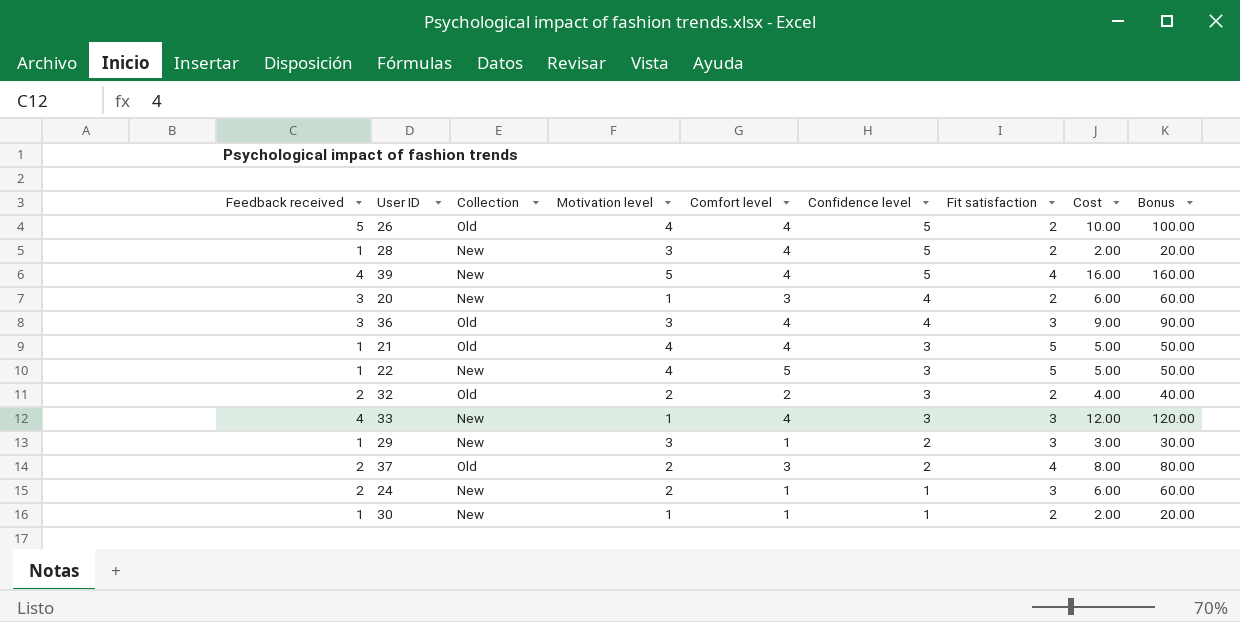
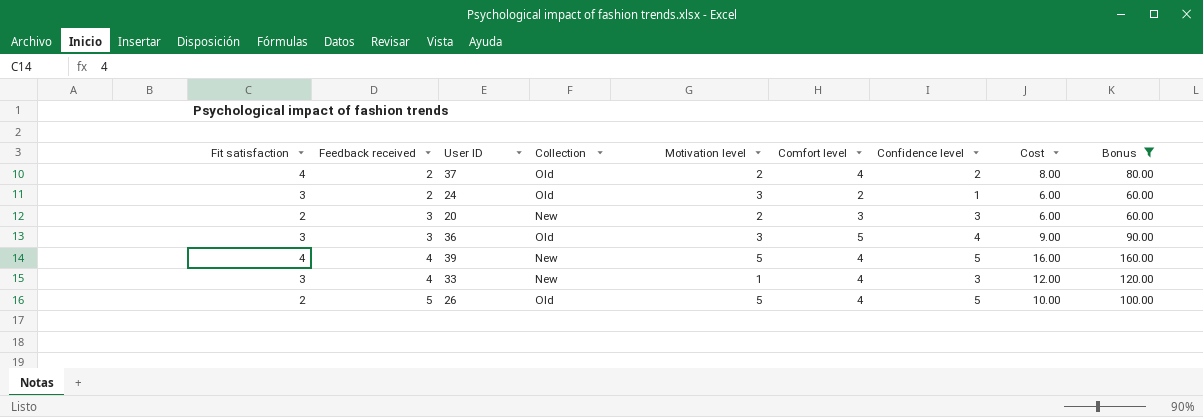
filter: none -> Bonus >= 60.00
row order: Confidence level descending -> Feedback received ascending
column Fit satisfaction | position: 7 -> 1
37 | Comfort level: 3 -> 4
24 | Collection: New -> Old
24 | Motivation level: 2 -> 3
24 | Comfort level: 1 -> 2
20 | Motivation level: 1 -> 2
20 | Confidence level: 4 -> 3
36 | Comfort level: 4 -> 5
26 | Motivation level: 4 -> 5

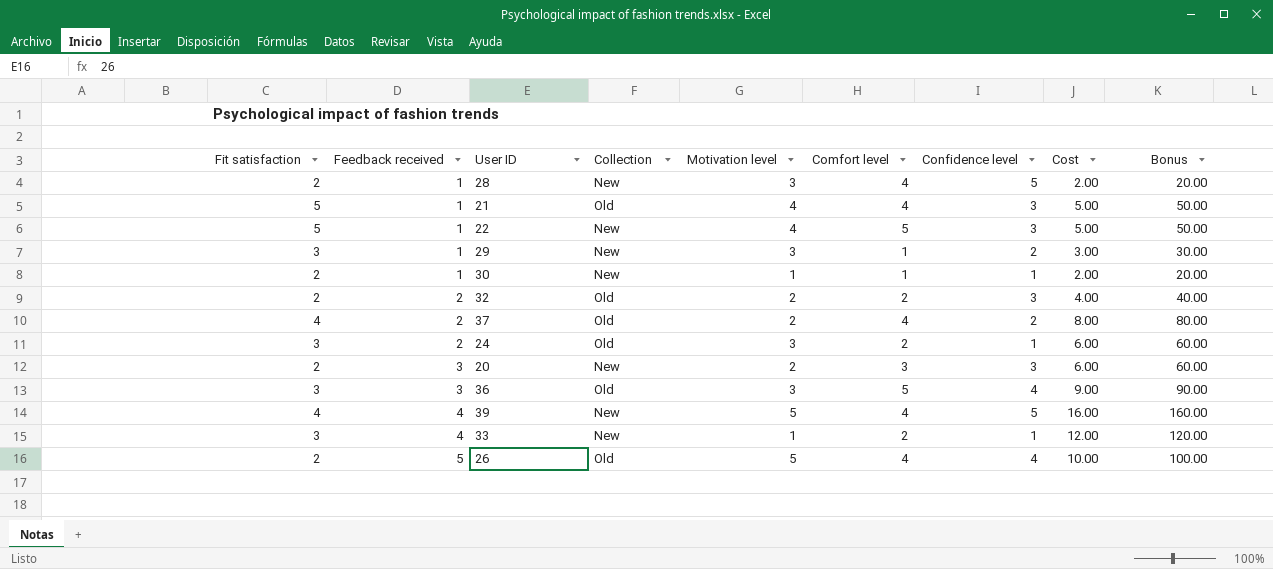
filter: Bonus >= 60.00 -> none
33 | Comfort level: 4 -> 2
33 | Confidence level: 3 -> 1
26 | Confidence level: 5 -> 4

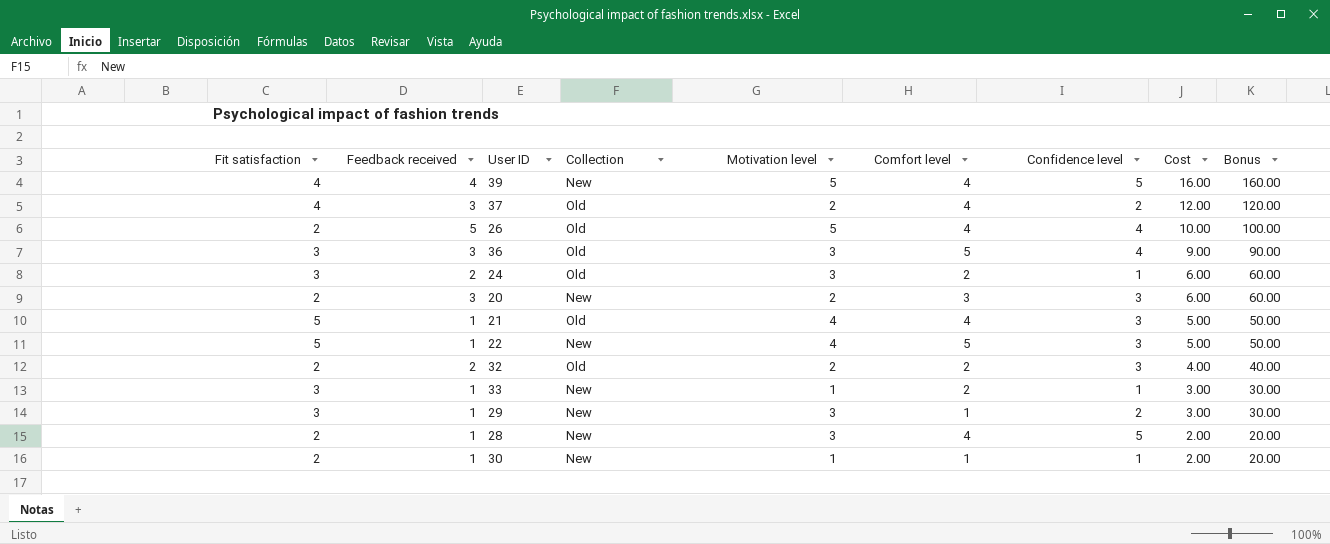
row order: Feedback received ascending -> Cost descending
37 | Feedback received: 2 -> 3
37 | Cost: 8.00 -> 12.00
37 | Bonus: 80.00 -> 120.00
33 | Feedback received: 4 -> 1
33 | Cost: 12.00 -> 3.00
33 | Bonus: 120.00 -> 30.00

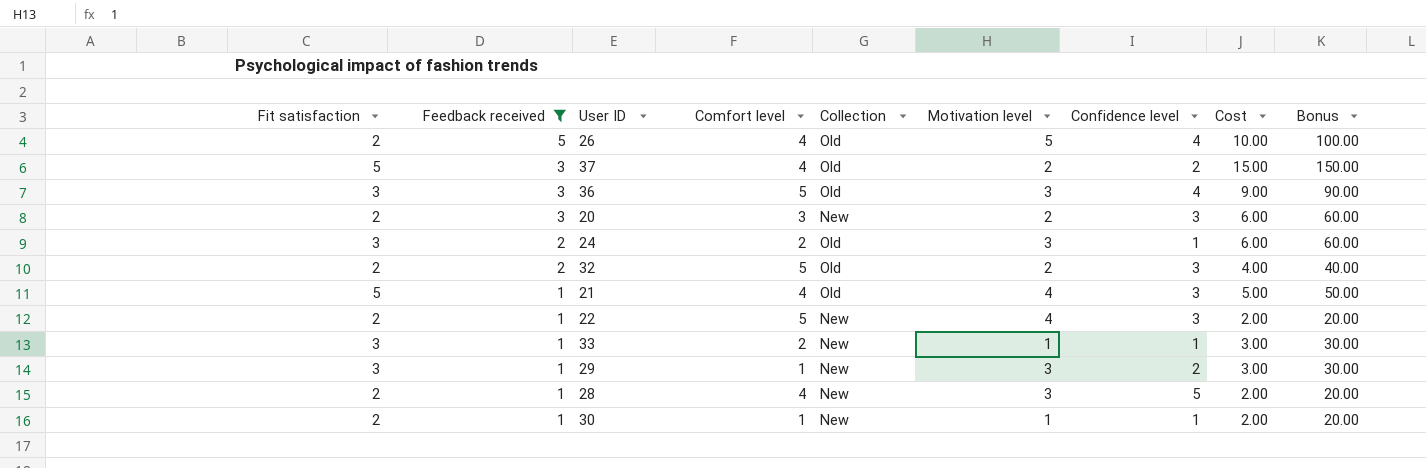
filter: none -> Feedback received != 4
row order: Cost descending -> Feedback received descending
column Comfort level | position: 6 -> 4
37 | Fit satisfaction: 4 -> 5
37 | Cost: 12.00 -> 15.00
37 | Bonus: 120.00 -> 150.00
32 | Comfort level: 2 -> 5
22 | Fit satisfaction: 5 -> 2
22 | Cost: 5.00 -> 2.00
22 | Bonus: 50.00 -> 20.00

